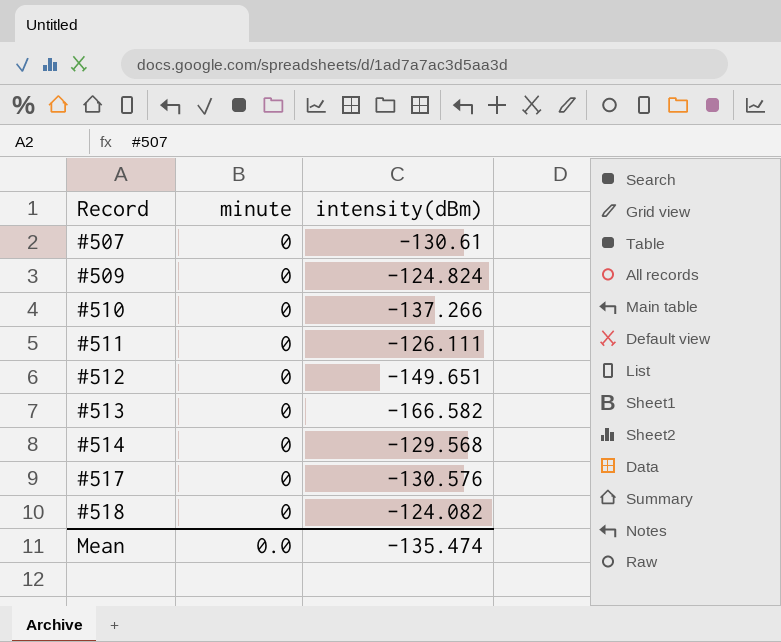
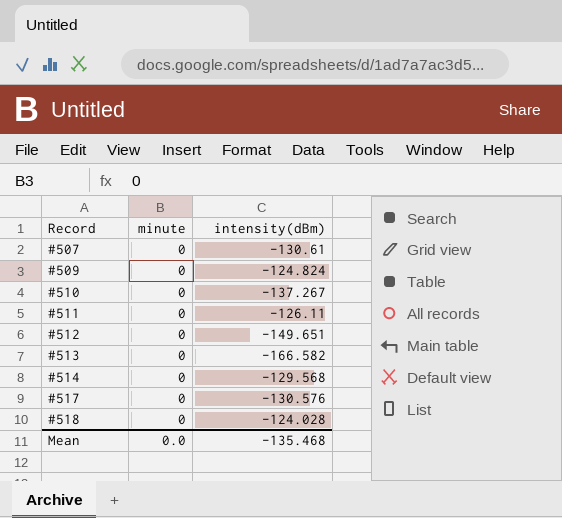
#510 | intensity(dBm): -137.266 -> -137.267
#511 | intensity(dBm): -126.111 -> -126.11
#518 | intensity(dBm): -124.082 -> -124.028
Mean | intensity(dBm): -135.474 -> -135.468

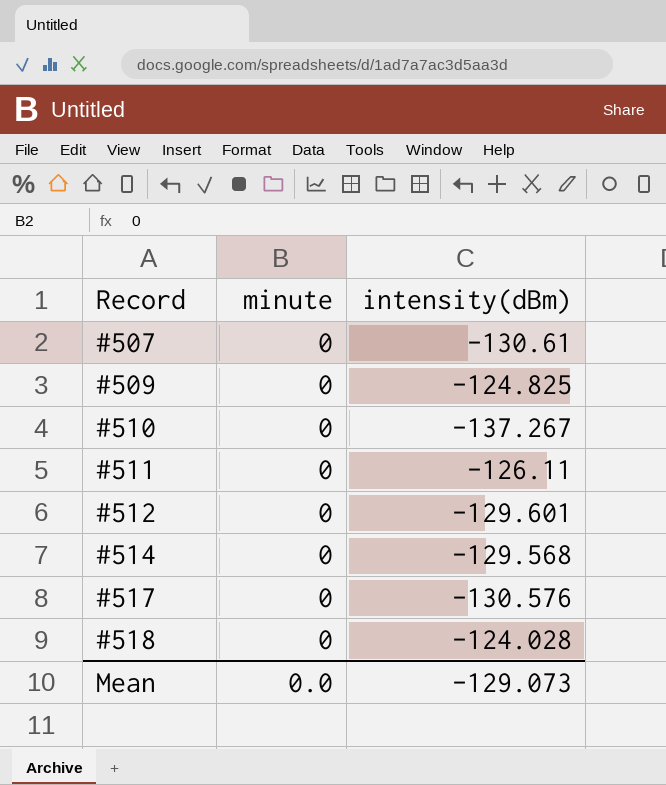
row #513: 0 | -166.582 -> none
#509 | intensity(dBm): -124.824 -> -124.825
#512 | intensity(dBm): -149.651 -> -129.601
Mean | intensity(dBm): -135.468 -> -129.073

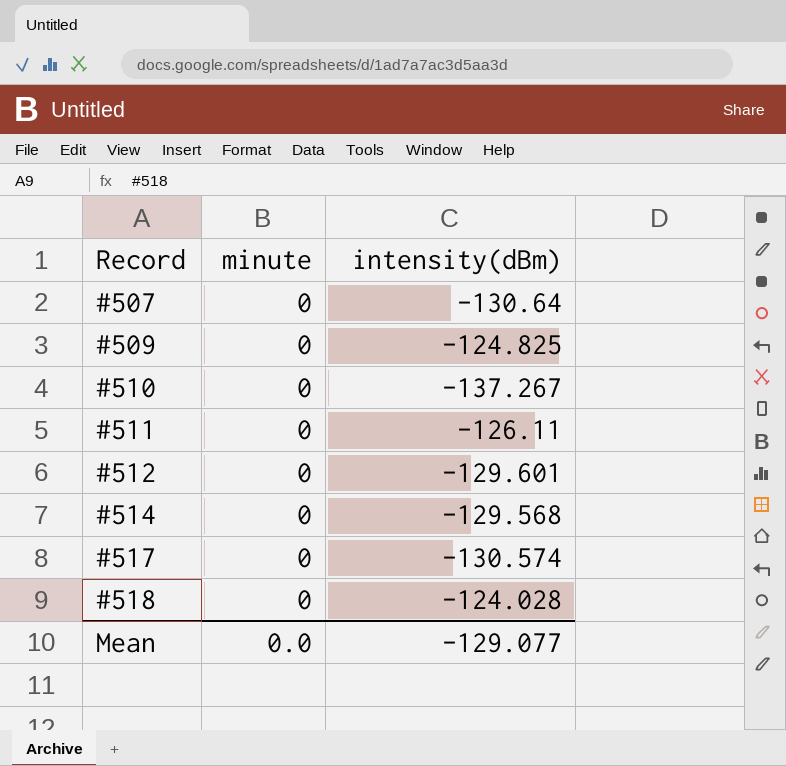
#507 | intensity(dBm): -130.61 -> -130.64
#517 | intensity(dBm): -130.576 -> -130.574
Mean | intensity(dBm): -129.073 -> -129.077

